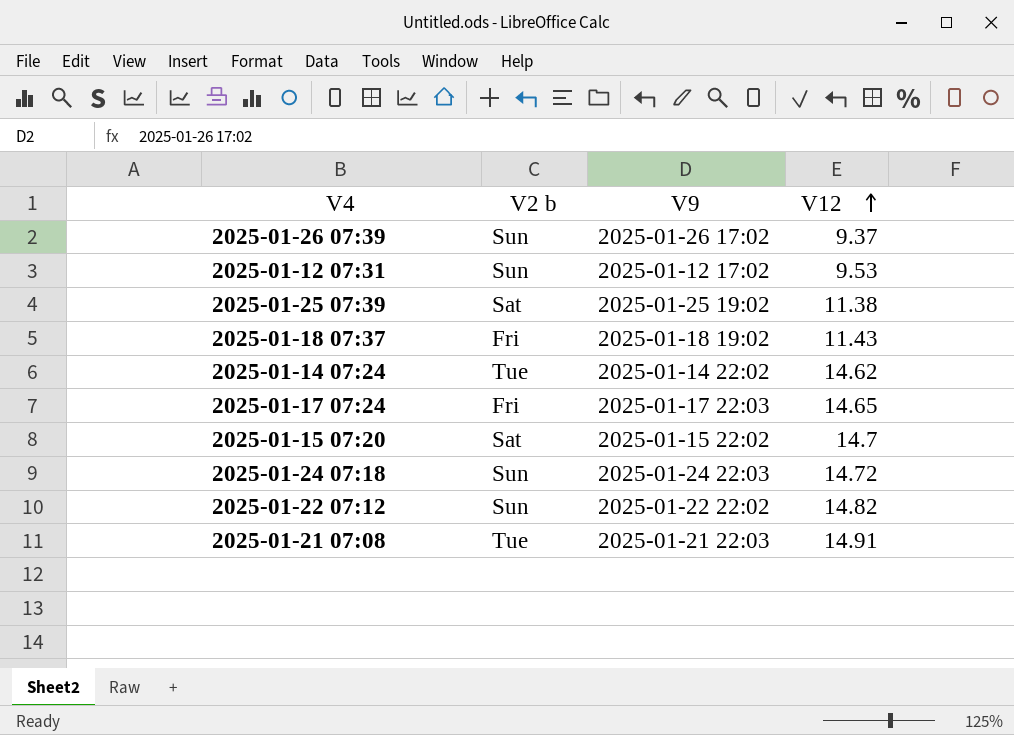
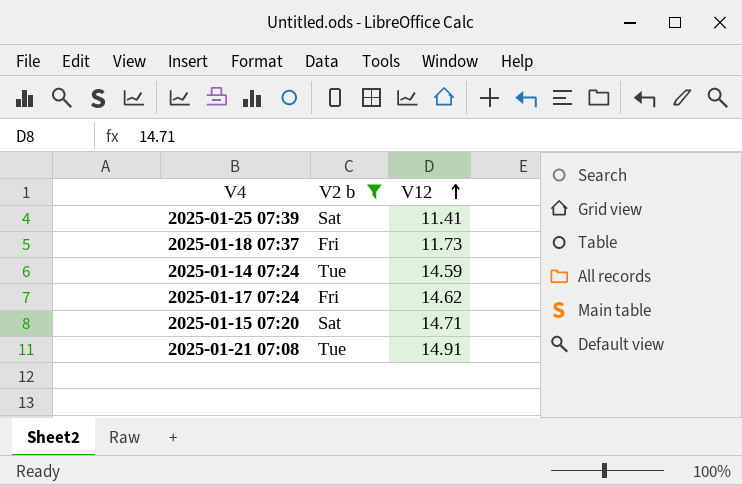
filter: none -> V2 b != Sun
column V9 | position: 3 -> none
2025-01-25 07:39 | V12: 11.38 -> 11.41
2025-01-18 07:37 | V12: 11.43 -> 11.73
2025-01-14 07:24 | V12: 14.62 -> 14.59
2025-01-17 07:24 | V12: 14.65 -> 14.62
2025-01-15 07:20 | V12: 14.7 -> 14.71

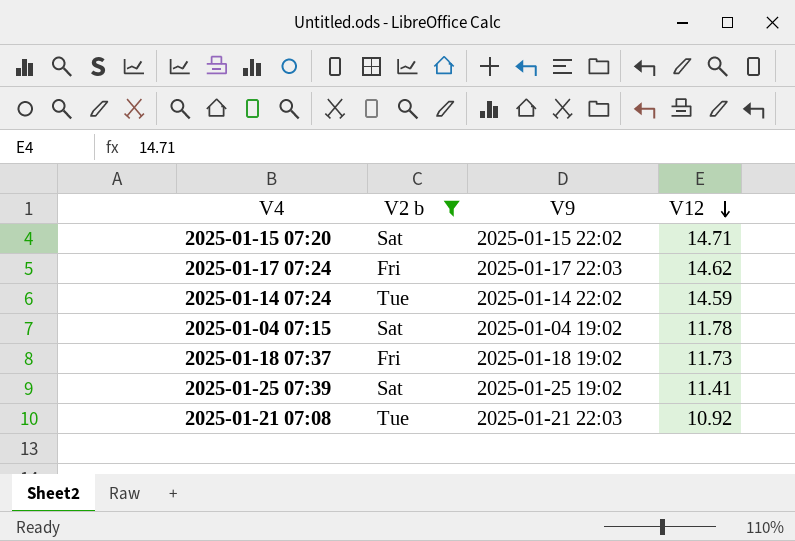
row order: V12 ascending -> V12 descending
column V9 | position: none -> 3
row 2025-01-04 07:15: none -> Sat | 2025-01-04 19:02 | 11.78
2025-01-21 07:08 | V12: 14.91 -> 10.92

